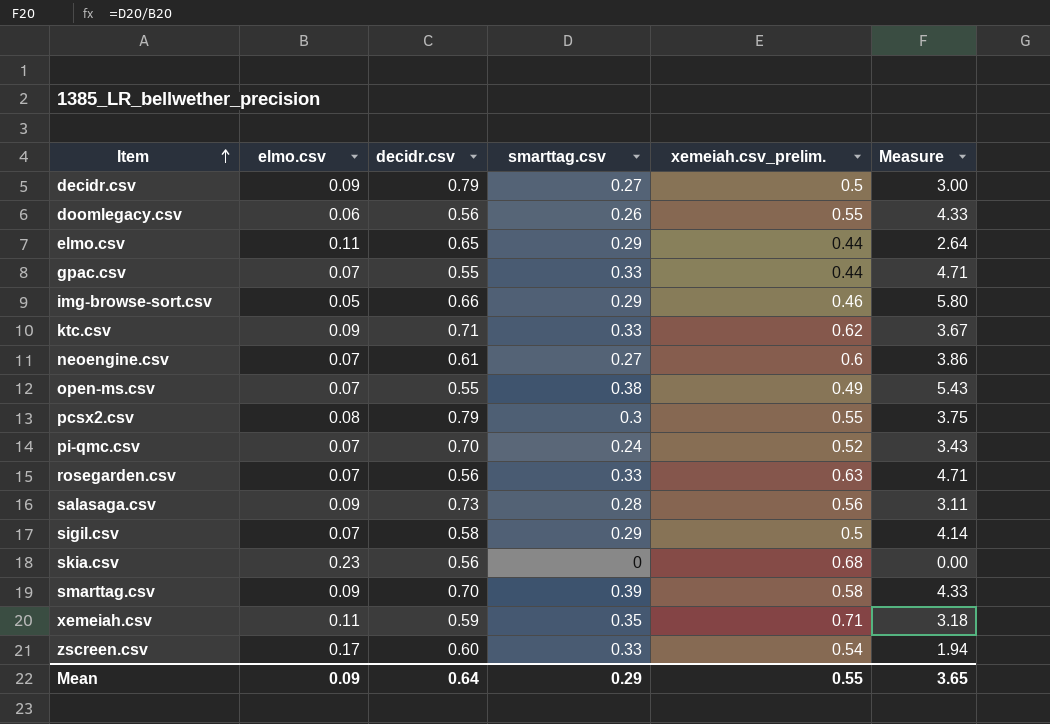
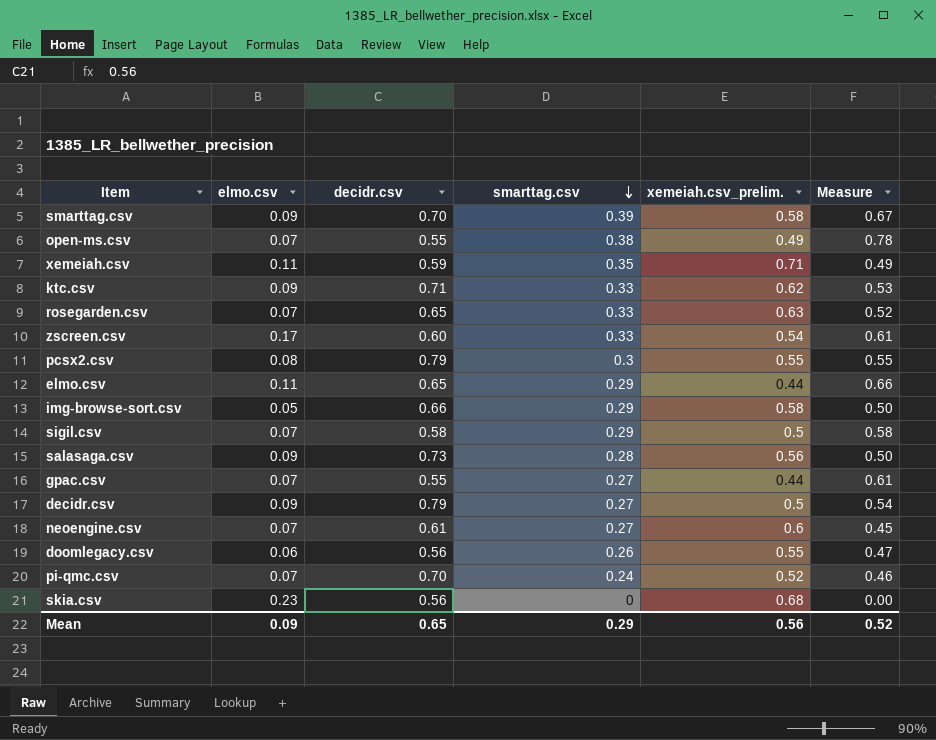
row order: Item ascending -> smarttag.csv descending
column Measure | formula: [smarttag.csv] / [elmo.csv] -> [smarttag.csv] / [xemeiah.csv_prelim.]
rosegarden.csv | decidr.csv: 0.56 -> 0.65
img-browse-sort.csv | xemeiah.csv_prelim.: 0.46 -> 0.58
gpac.csv | smarttag.csv: 0.33 -> 0.27
Mean | decidr.csv: 0.64 -> 0.65
Mean | xemeiah.csv_prelim.: 0.55 -> 0.56
Mean | Measure: 3.65 -> 0.52

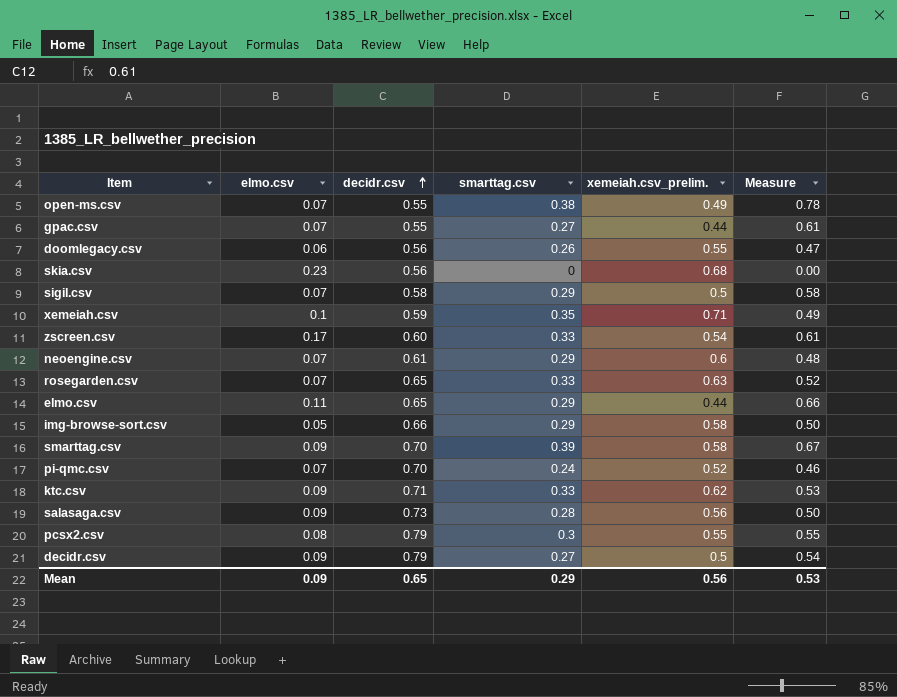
row order: smarttag.csv descending -> decidr.csv ascending
xemeiah.csv | elmo.csv: 0.11 -> 0.1
neoengine.csv | smarttag.csv: 0.27 -> 0.29
neoengine.csv | Measure: 0.45 -> 0.48
Mean | Measure: 0.52 -> 0.53

